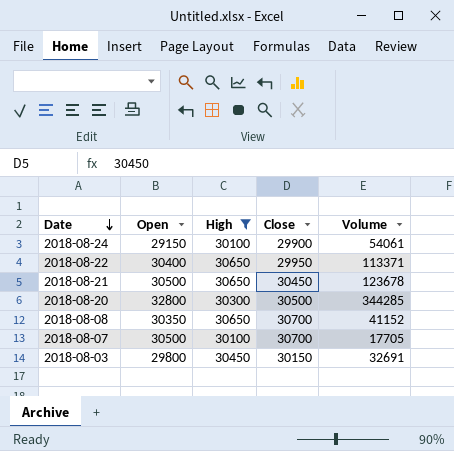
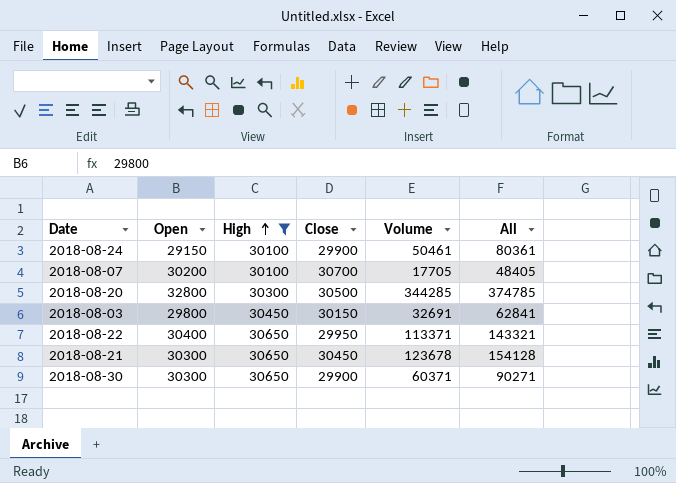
row order: Date descending -> High ascending
column All | formula: none -> [Close] + [Volume]
row 2018-08-08: 30350 | 30650 | 30700 | 41152 -> none
2018-08-24 | Volume: 54061 -> 50461
2018-08-07 | Open: 30500 -> 30200
2018-08-21 | Open: 30500 -> 30300
row 2018-08-30: none -> 30300 | 30650 | 29900 | 60371 | 90271

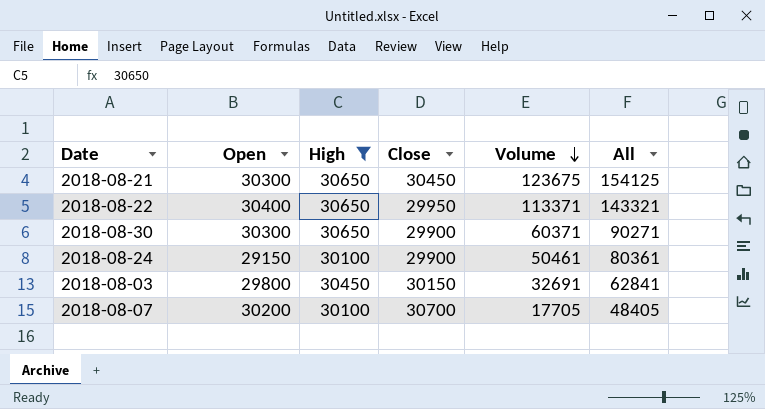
row order: High ascending -> Volume descending
row 2018-08-20: 32800 | 30300 | 30500 | 344285 | 374785 -> none
2018-08-21 | Volume: 123678 -> 123675
2018-08-21 | All: 154128 -> 154125

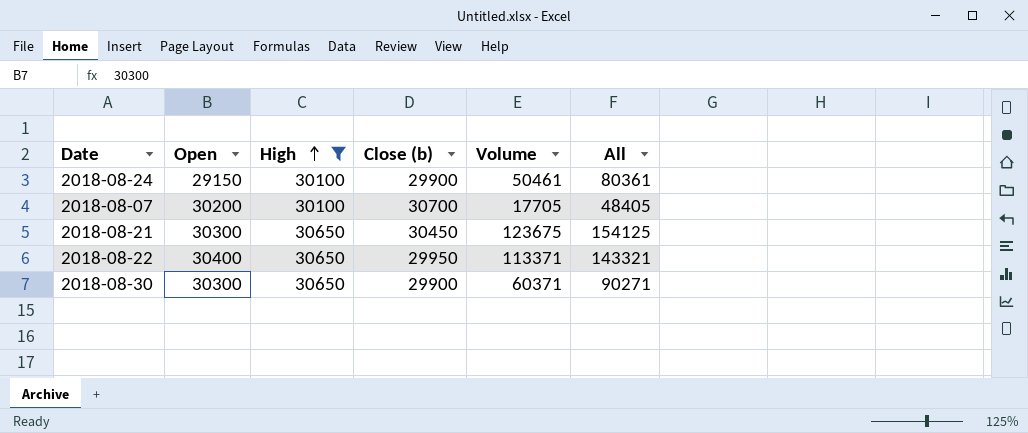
row order: Volume descending -> High ascending
column name: Close -> Close (b)
row 2018-08-03: 29800 | 30450 | 30150 | 32691 | 62841 -> none

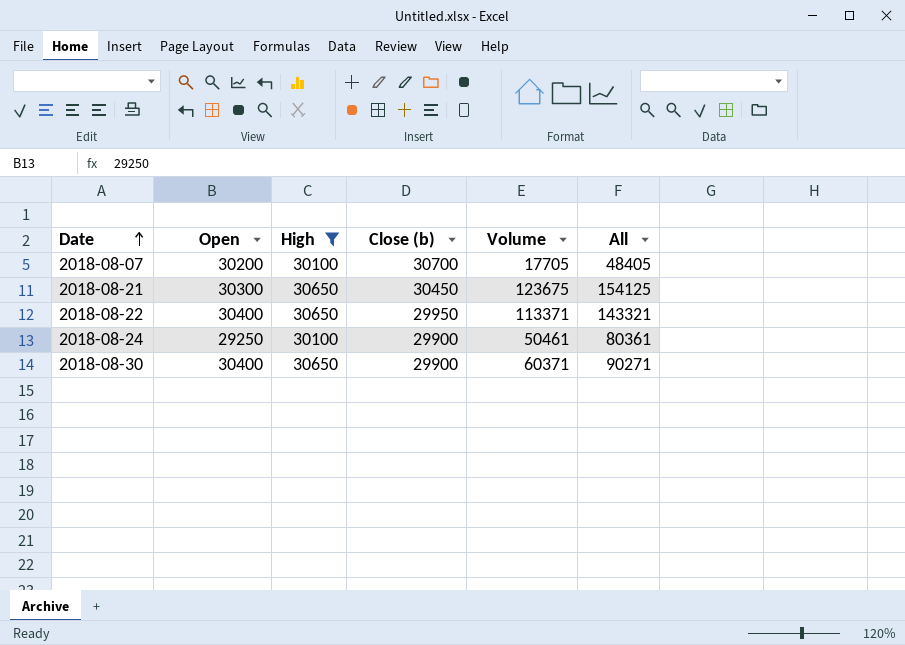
row order: High ascending -> Date ascending
2018-08-24 | Open: 29150 -> 29250
2018-08-30 | Open: 30300 -> 30400

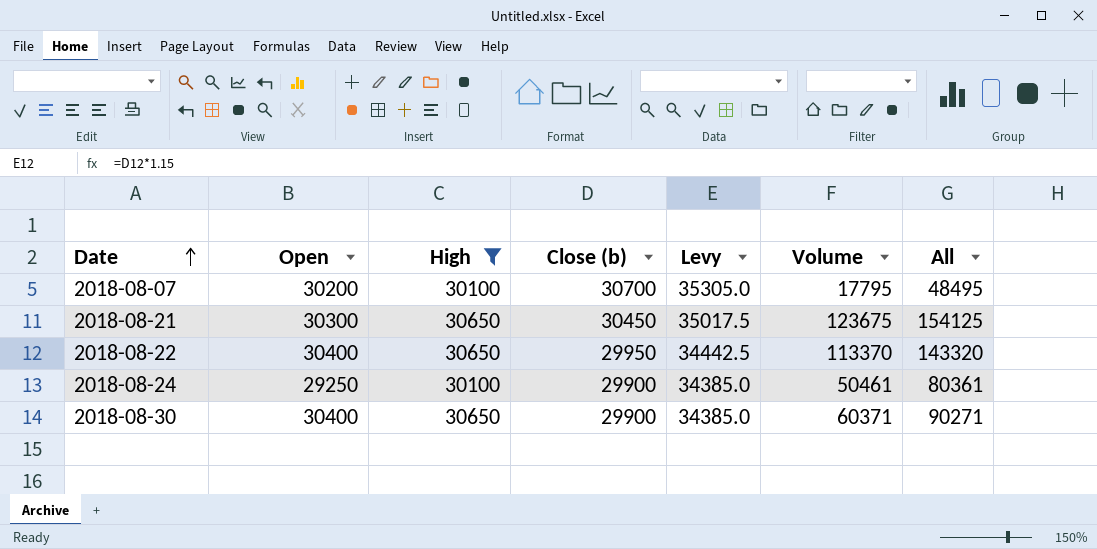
column Levy | formula: none -> [Close (b)] * 1.15
2018-08-07 | Volume: 17705 -> 17795
2018-08-07 | All: 48405 -> 48495
2018-08-22 | Volume: 113371 -> 113370
2018-08-22 | All: 143321 -> 143320

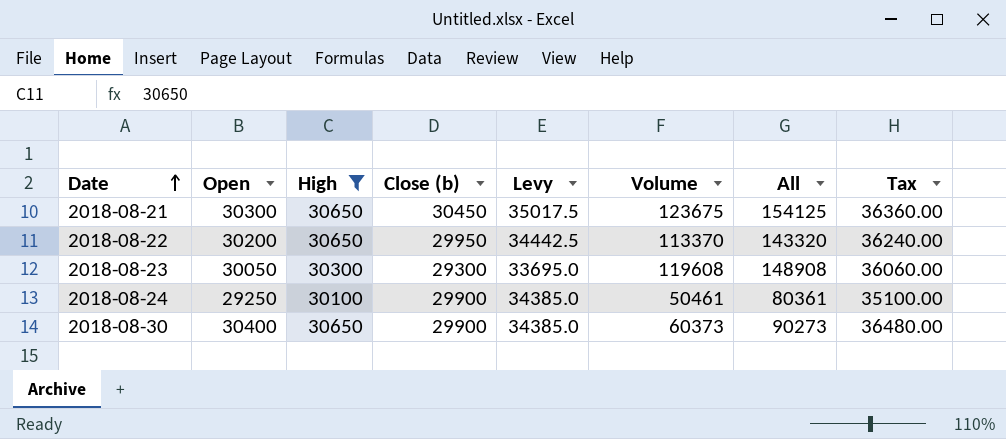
column Tax | formula: none -> [Open] * 1.2
row 2018-08-07: 30200 | 30100 | 30700 | 35305.0 | 17795 | 48495 -> none
2018-08-22 | Open: 30400 -> 30200
row 2018-08-23: none -> 30050 | 30300 | 29300 | 33695.0 | 119608 | 148908 | 36060.00
2018-08-30 | Volume: 60371 -> 60373
2018-08-30 | All: 90271 -> 90273

